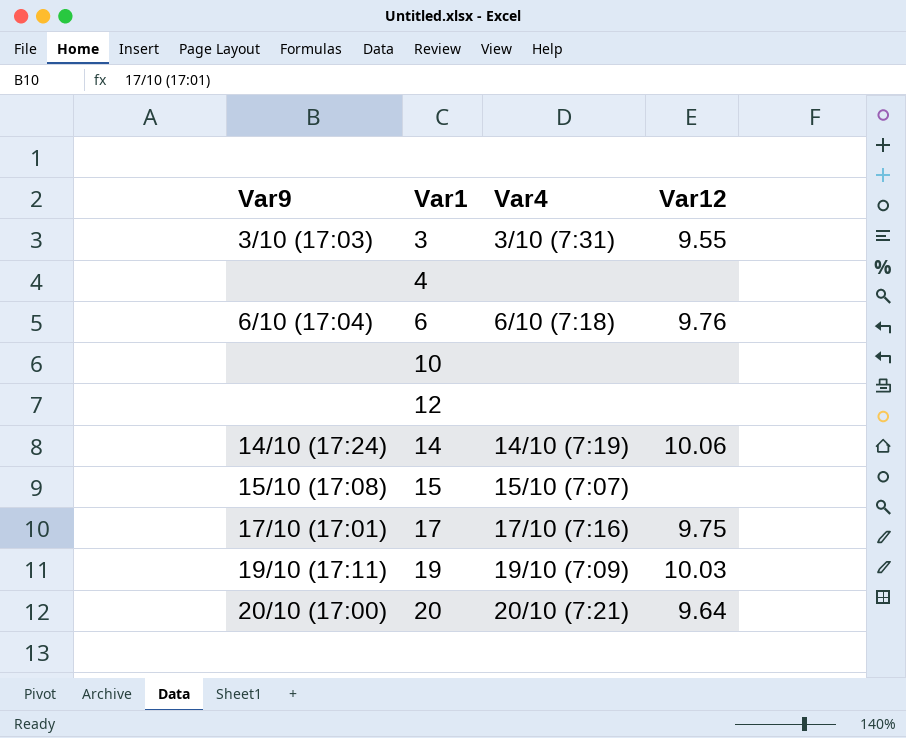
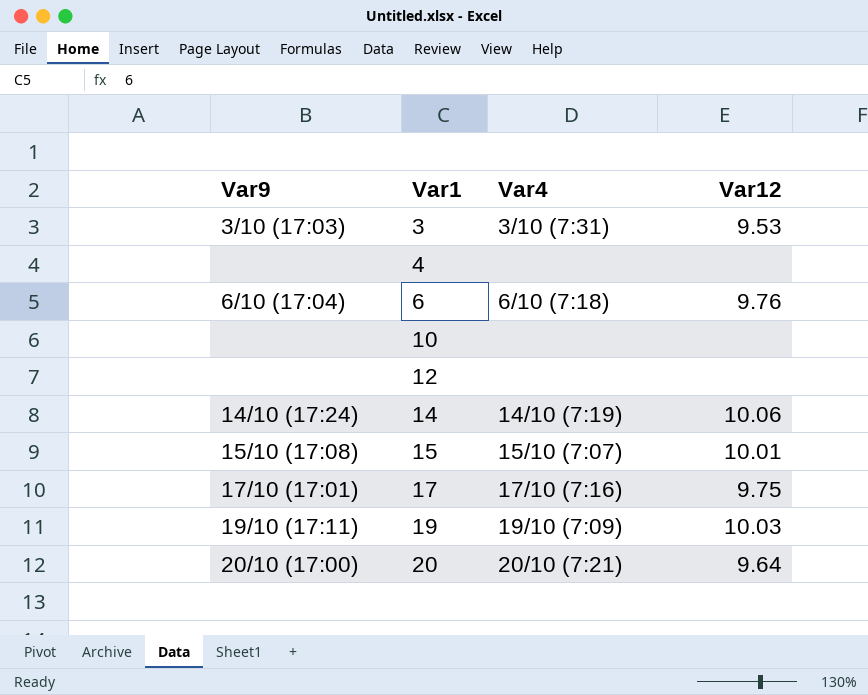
3 | Var12: 9.55 -> 9.53
15 | Var12: none -> 10.01

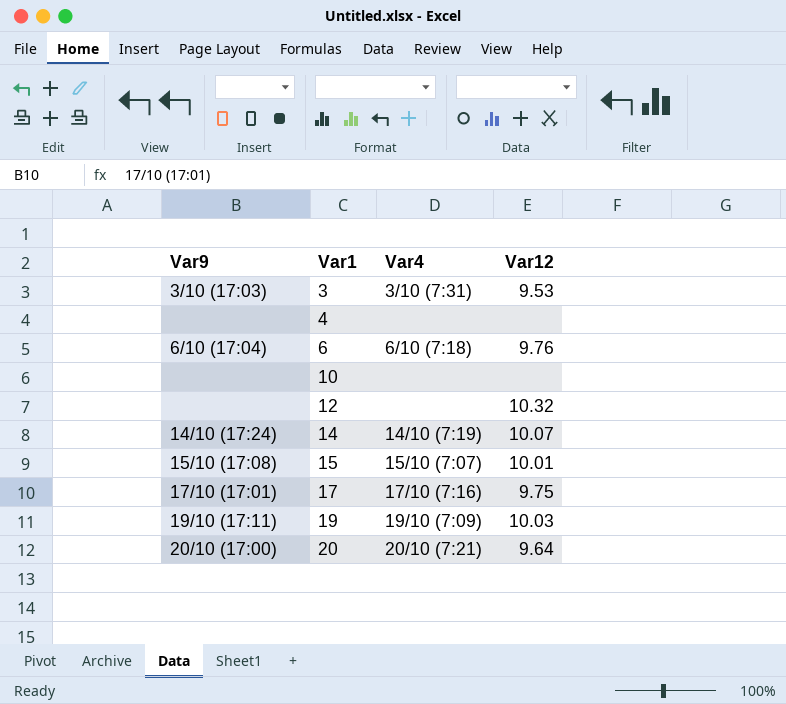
12 | Var12: none -> 10.32
14 | Var12: 10.06 -> 10.07

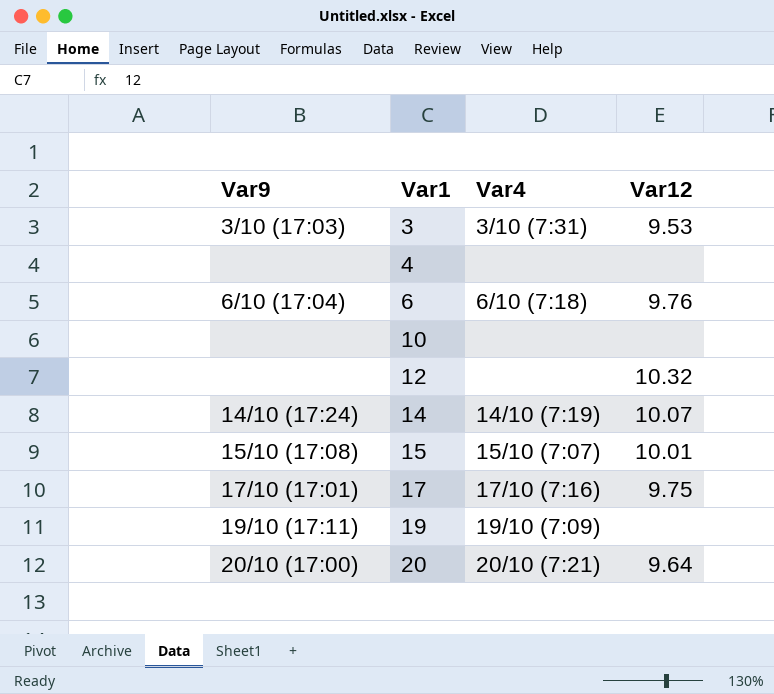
19 | Var12: 10.03 -> none

